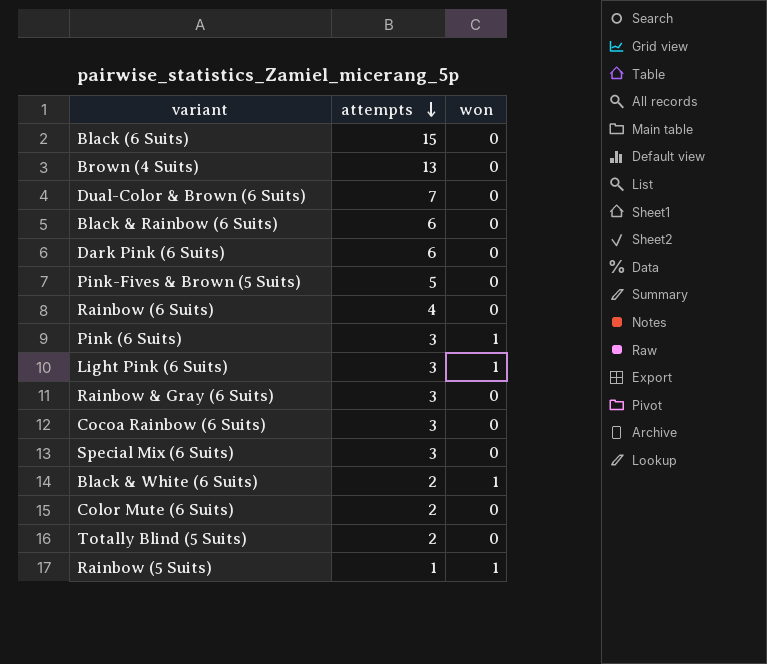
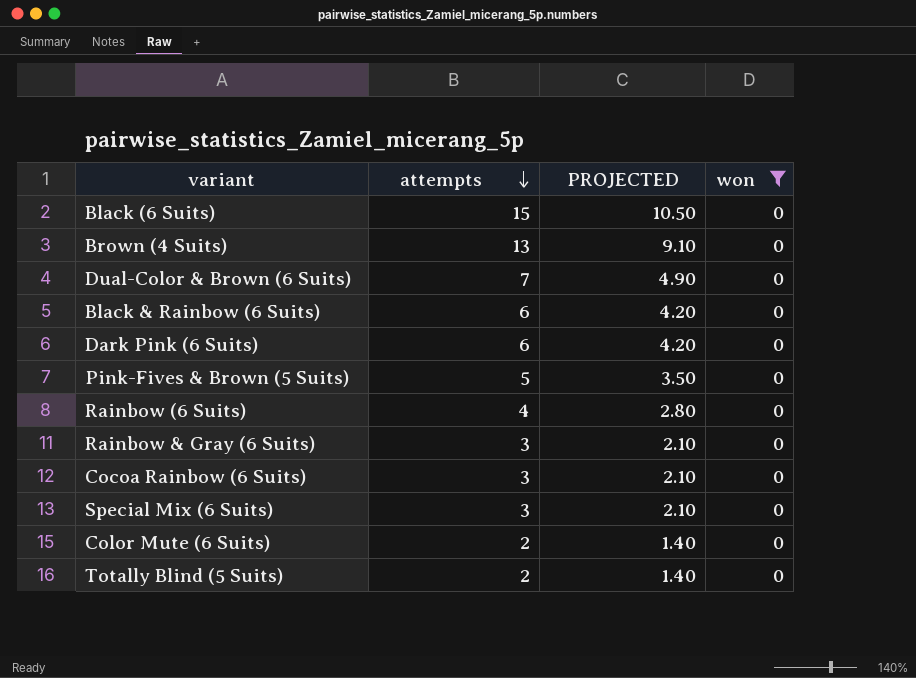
filter: none -> won = 0
column PROJECTED | formula: none -> [attempts] * 0.7

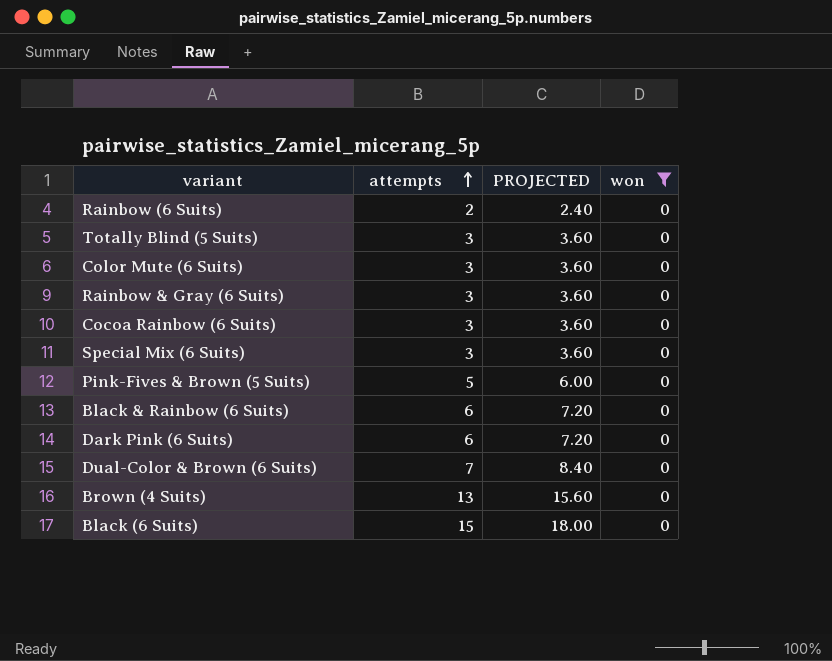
row order: attempts descending -> attempts ascending
column PROJECTED | formula: [attempts] * 0.7 -> [attempts] * 1.2
Rainbow (6 Suits) | attempts: 4 -> 2
Totally Blind (5 Suits) | attempts: 2 -> 3
Color Mute (6 Suits) | attempts: 2 -> 3

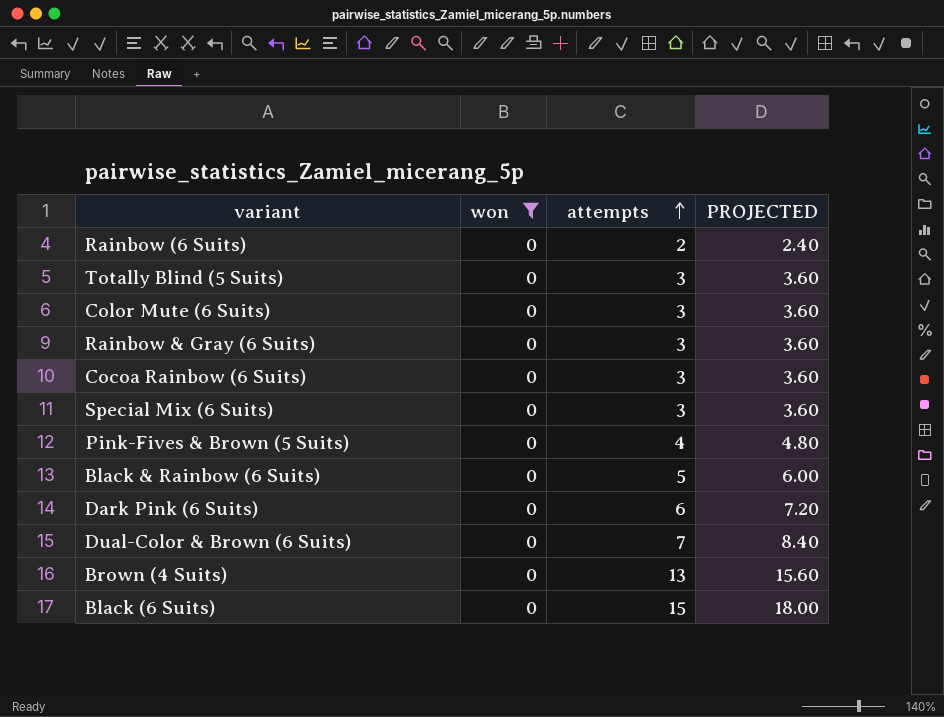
column won | position: 4 -> 2
Pink-Fives & Brown (5 Suits) | attempts: 5 -> 4
Pink-Fives & Brown (5 Suits) | PROJECTED: 6.00 -> 4.80
Black & Rainbow (6 Suits) | attempts: 6 -> 5
Black & Rainbow (6 Suits) | PROJECTED: 7.20 -> 6.00

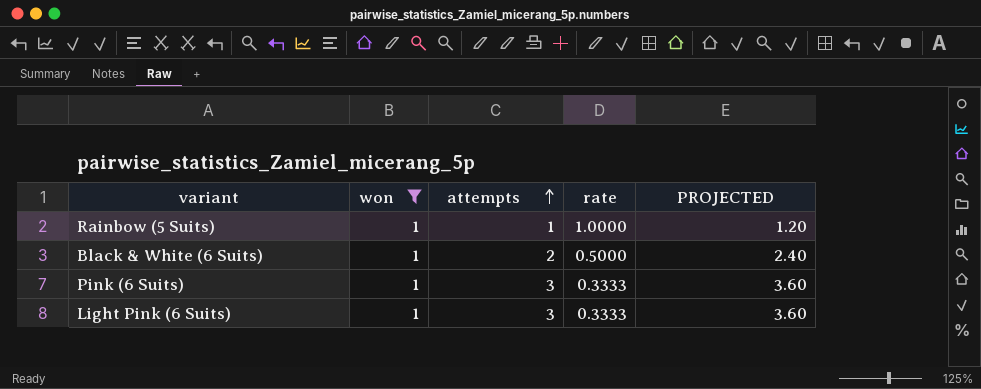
filter: won = 0 -> won = 1
column rate | formula: none -> [won] / [attempts]

